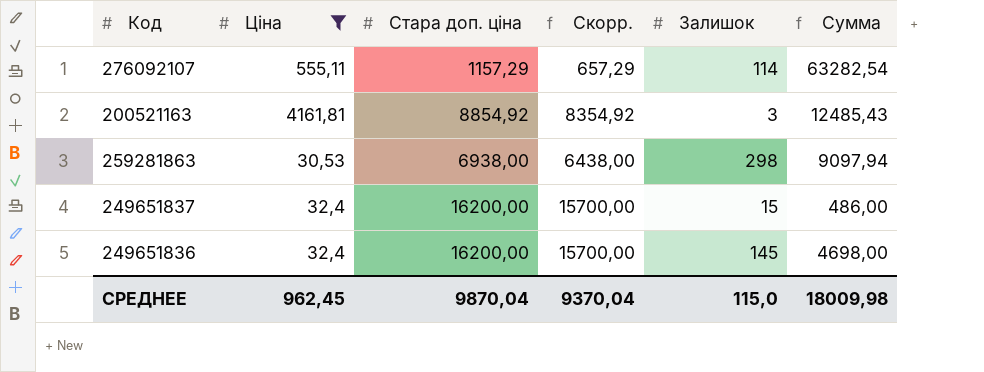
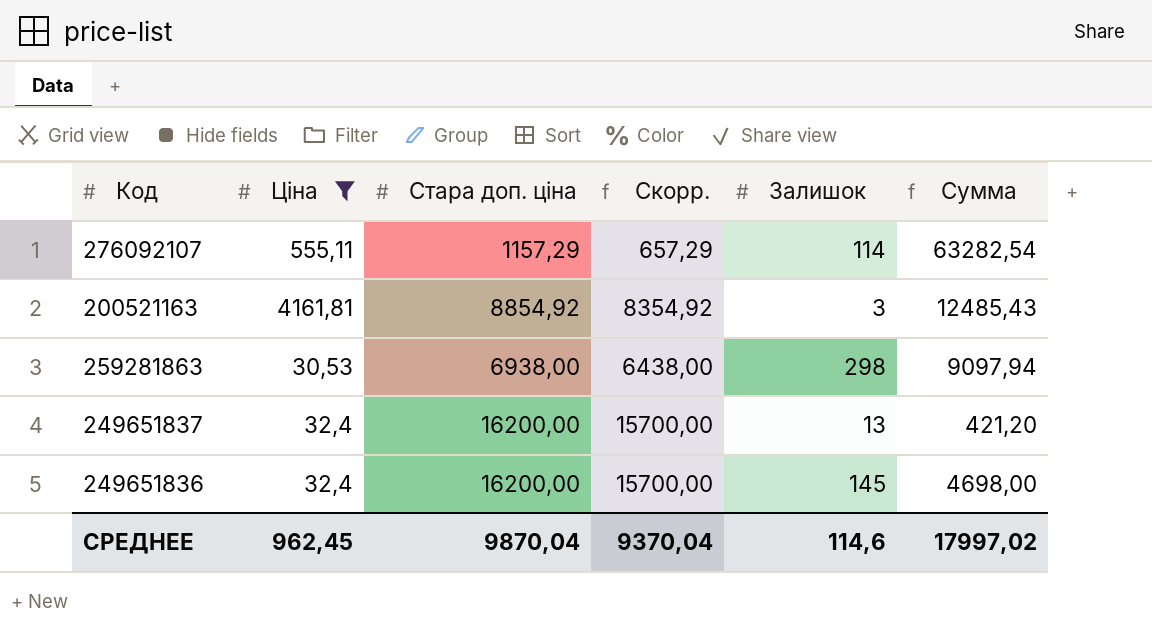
249651837 | Залишок: 15 -> 13
249651837 | Сумма: 486,00 -> 421,20
СРЕДНЕЕ | Залишок: 115,0 -> 114,6
СРЕДНЕЕ | Сумма: 18009,98 -> 17997,02

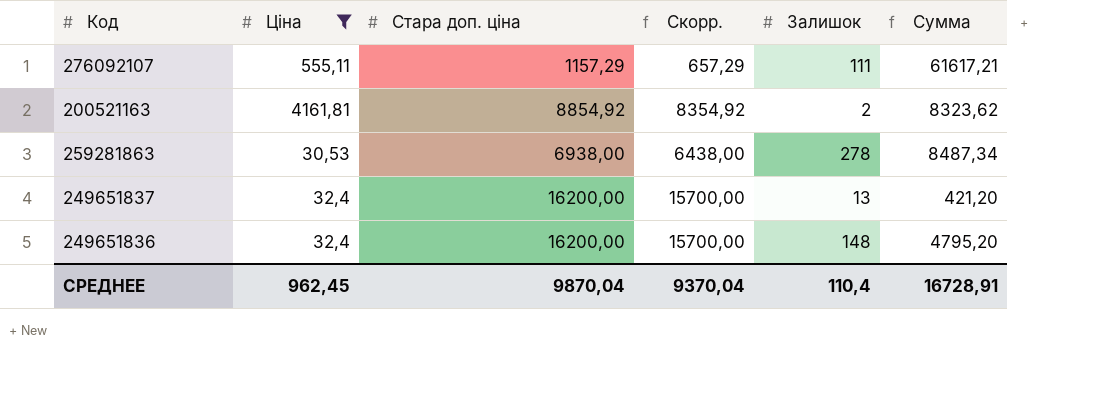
276092107 | Залишок: 114 -> 111
276092107 | Сумма: 63282,54 -> 61617,21
200521163 | Залишок: 3 -> 2
200521163 | Сумма: 12485,43 -> 8323,62
259281863 | Залишок: 298 -> 278
259281863 | Сумма: 9097,94 -> 8487,34
249651836 | Залишок: 145 -> 148
249651836 | Сумма: 4698,00 -> 4795,20
СРЕДНЕЕ | Залишок: 114,6 -> 110,4
СРЕДНЕЕ | Сумма: 17997,02 -> 16728,91

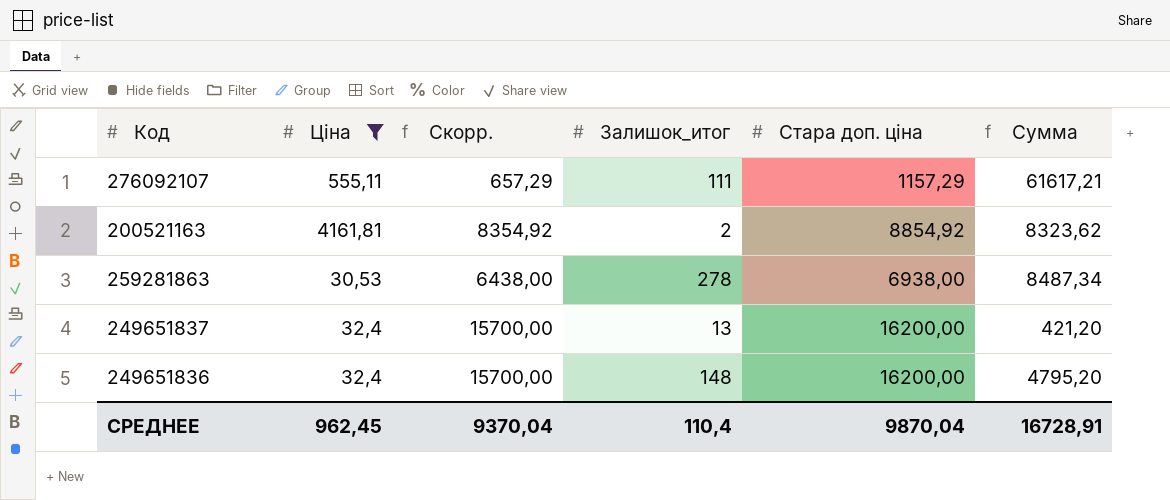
column name: Залишок -> Залишок_итог
column Стара доп. ціна | position: 3 -> 5

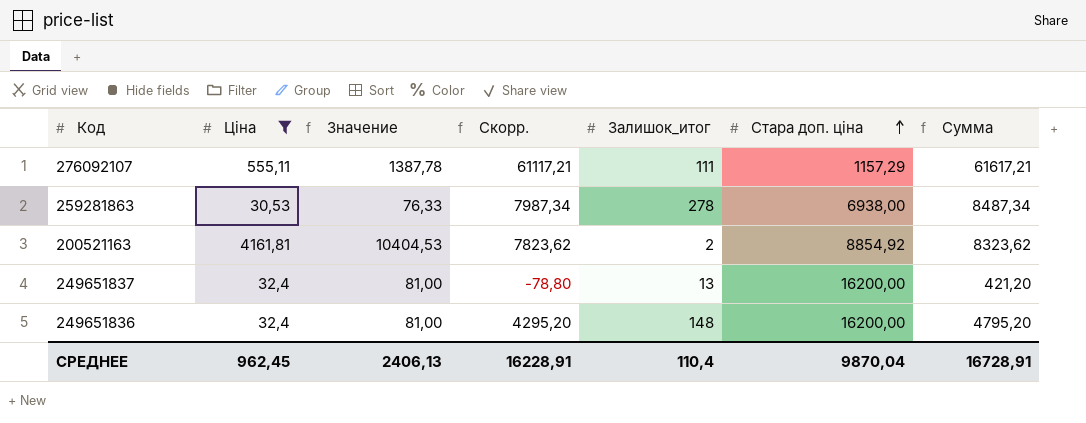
row order: none -> Стара доп. ціна ascending
column Значение | formula: none -> [Ціна] * 2,5
column Скорр. | formula: [Стара доп. ціна] - 500 -> [Сумма] - 500
СРЕДНЕЕ | Скорр.: 9370,04 -> 16228,91

